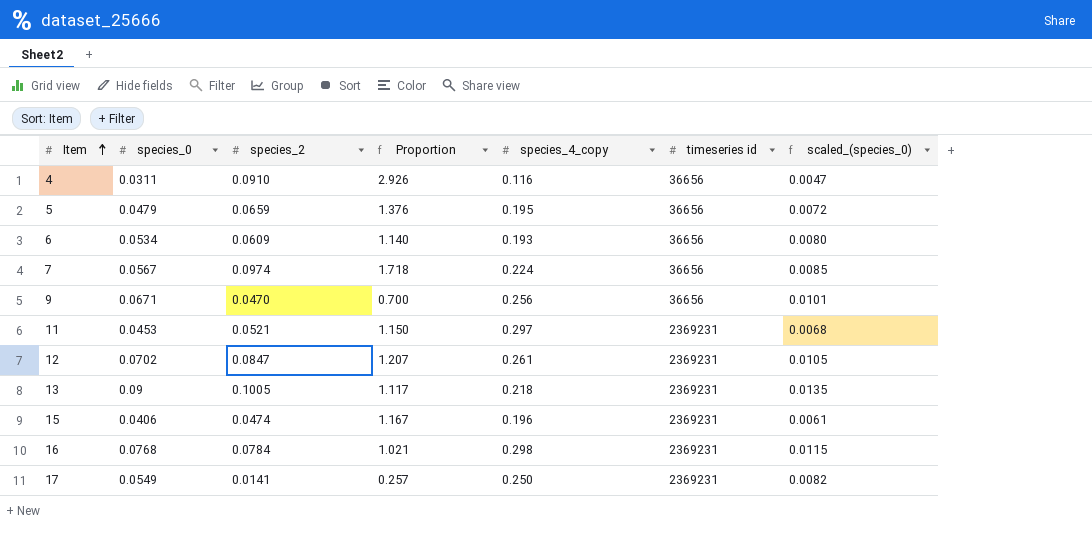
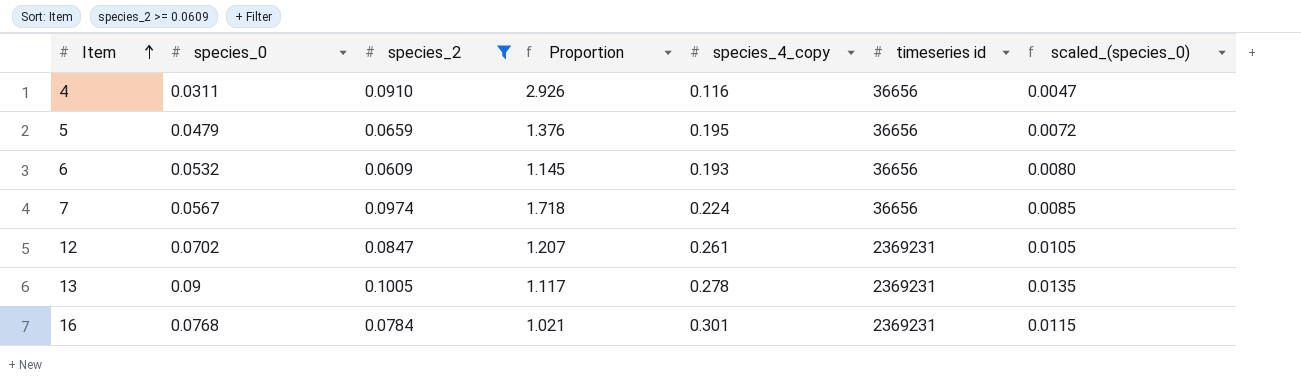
filter: none -> species_2 >= 0.0609
6 | species_0: 0.0534 -> 0.0532
6 | Proportion: 1.140 -> 1.145
13 | species_4_copy: 0.218 -> 0.278
16 | species_4_copy: 0.298 -> 0.301

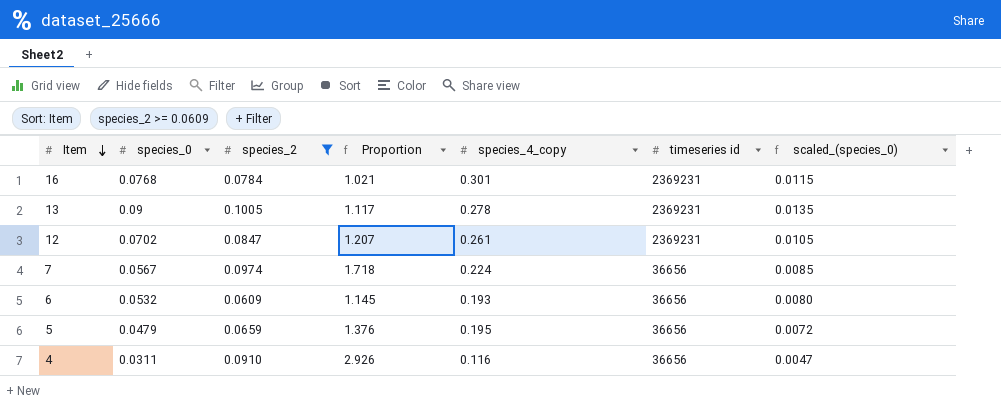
row order: Item ascending -> Item descending

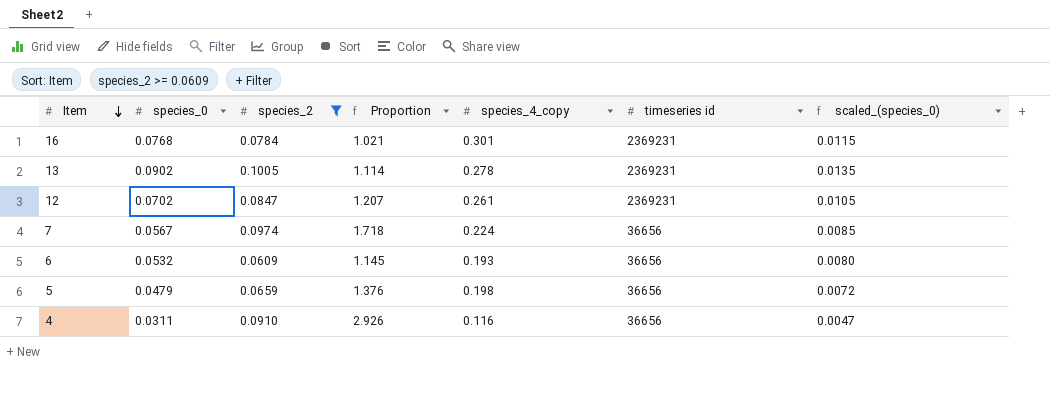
13 | species_0: 0.09 -> 0.0902
13 | Proportion: 1.117 -> 1.114
5 | species_4_copy: 0.195 -> 0.198

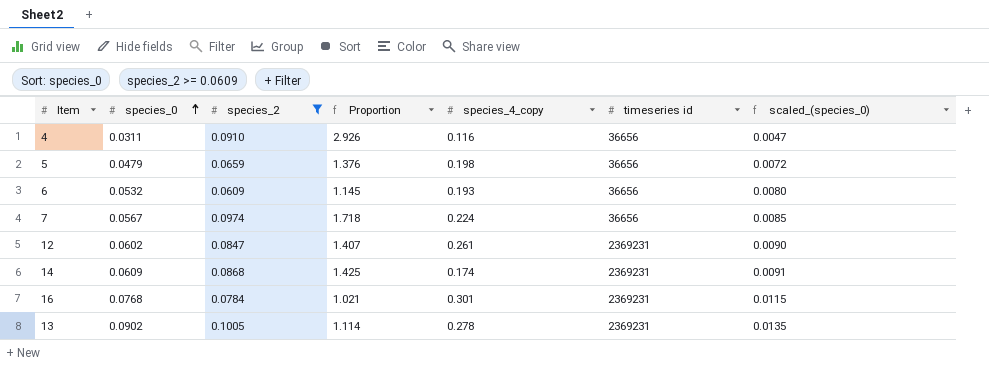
row order: Item descending -> species_0 ascending
12 | species_0: 0.0702 -> 0.0602
12 | Proportion: 1.207 -> 1.407
12 | scaled_(species_0): 0.0105 -> 0.0090
row 14: none -> 0.0609 | 0.0868 | 1.425 | 0.174 | 2369231 | 0.0091

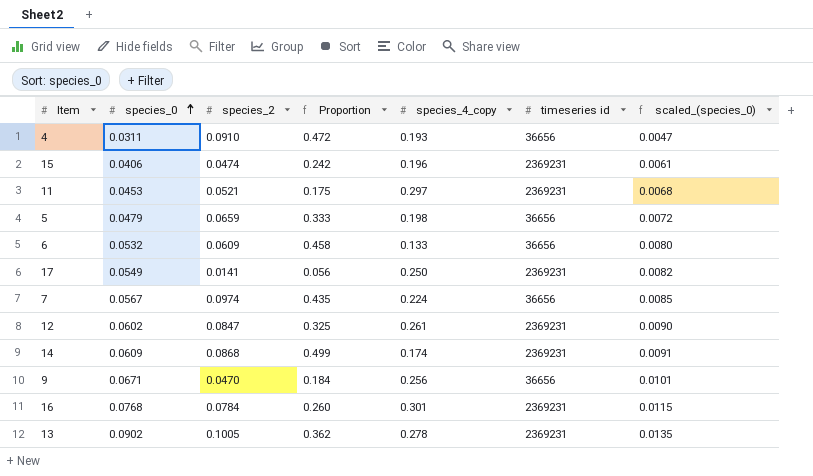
filter: species_2 >= 0.0609 -> none
column Proportion | formula: [species_2] / [species_0] -> [species_2] / [species_4_copy]
4 | species_4_copy: 0.116 -> 0.193
6 | species_4_copy: 0.193 -> 0.133

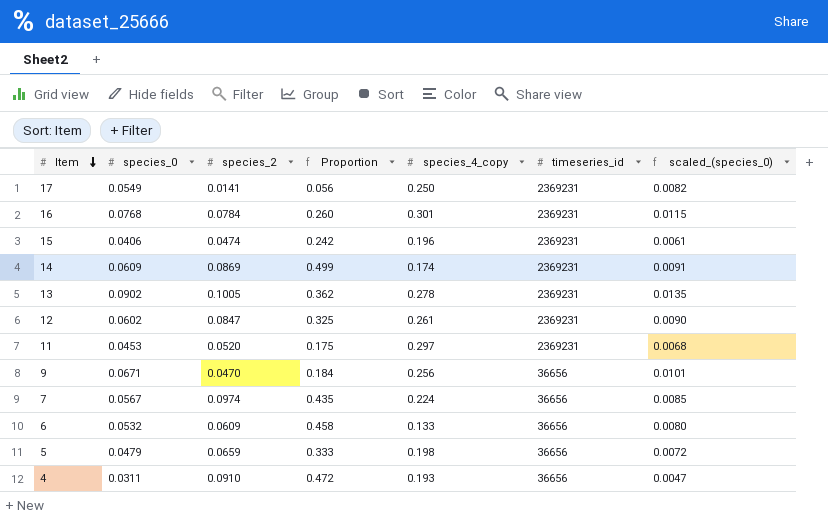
row order: species_0 ascending -> Item descending
column name: timeseries id -> timeseries_id
14 | species_2: 0.0868 -> 0.0869
11 | species_2: 0.0521 -> 0.0520

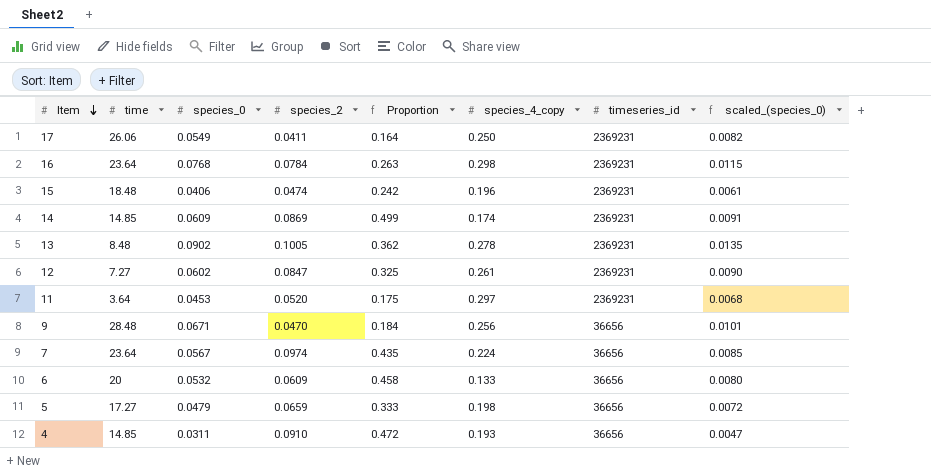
column time | position: none -> 2
17 | species_2: 0.0141 -> 0.0411
17 | Proportion: 0.056 -> 0.164
16 | Proportion: 0.260 -> 0.263
16 | species_4_copy: 0.301 -> 0.298

